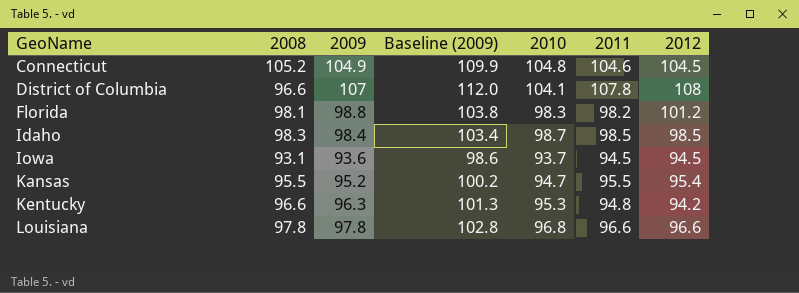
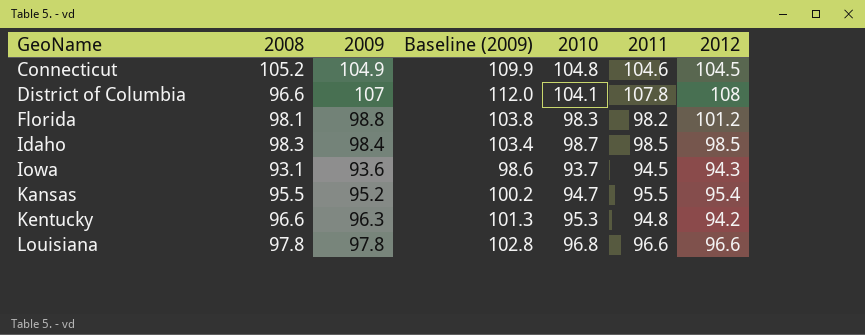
Iowa | 2012: 94.5 -> 94.3

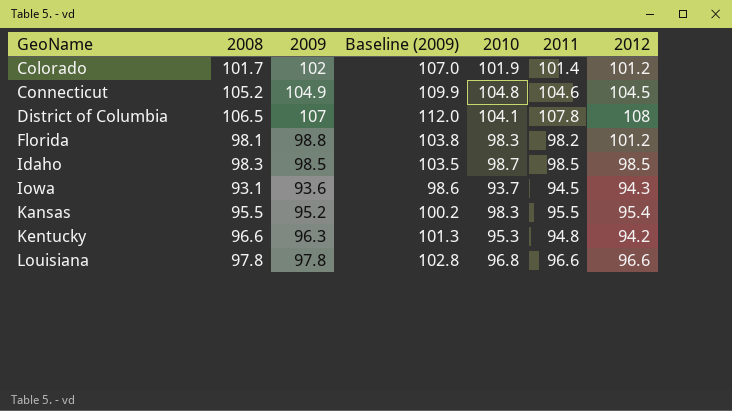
row Colorado: none -> 101.7 | 102 | 107.0 | 101.9 | 101.4 | 101.2
District of Columbia | 2008: 96.6 -> 106.5
Idaho | 2009: 98.4 -> 98.5
Idaho | Baseline (2009): 103.4 -> 103.5
Kansas | 2010: 94.7 -> 98.3

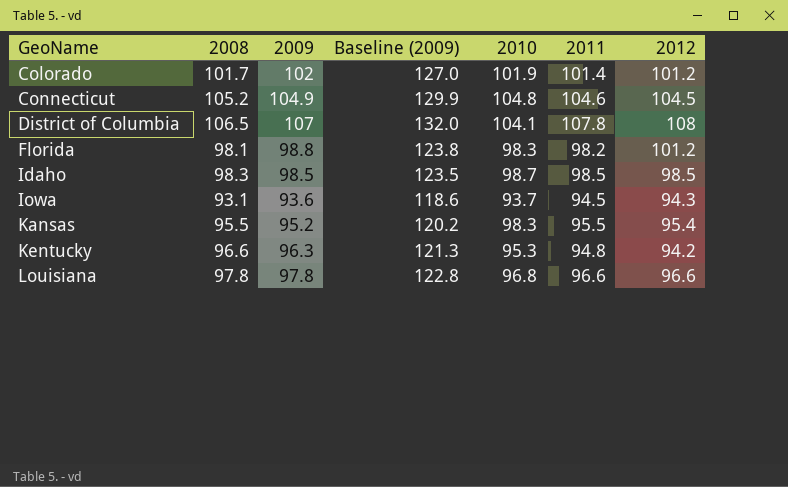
column Baseline (2009) | formula: [2009] + 5 -> [2009] + 25

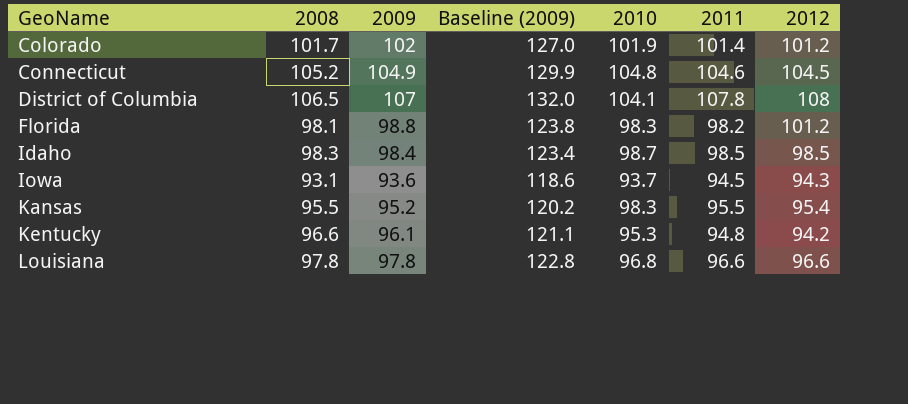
Idaho | 2009: 98.5 -> 98.4
Idaho | Baseline (2009): 123.5 -> 123.4
Kentucky | 2009: 96.3 -> 96.1
Kentucky | Baseline (2009): 121.3 -> 121.1

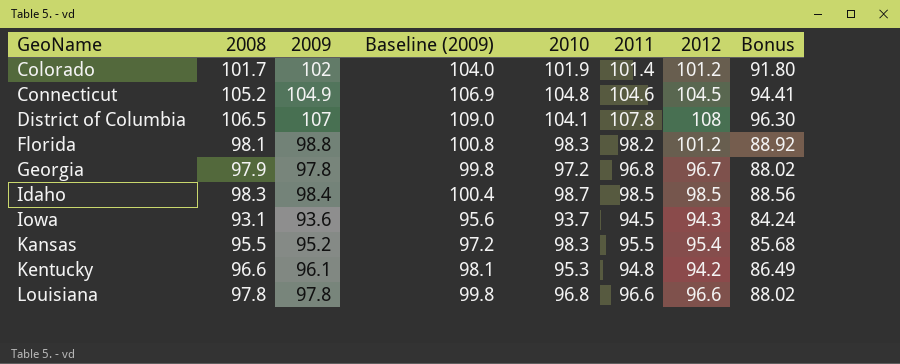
column Baseline (2009) | formula: [2009] + 25 -> [2009] + 2
column Bonus | formula: none -> [2009] * 0.9
row Georgia: none -> 97.9 | 97.8 | 99.8 | 97.2 | 96.8 | 96.7 | 88.02

